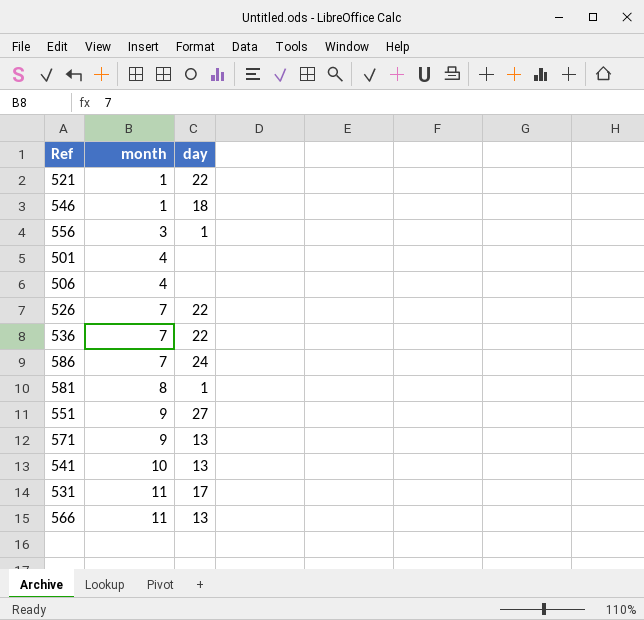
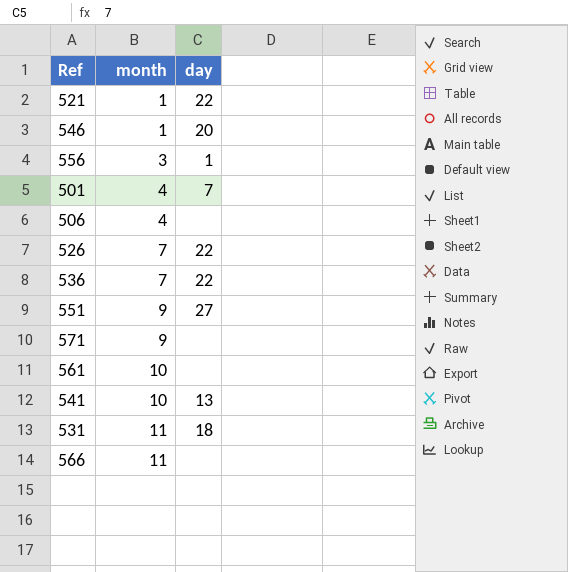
row 586: 7 | 24 -> none
row 581: 8 | 1 -> none
546 | day: 18 -> 20
501 | day: none -> 7
571 | day: 13 -> none
row 561: none -> 10 | none
531 | day: 17 -> 18
566 | day: 13 -> none

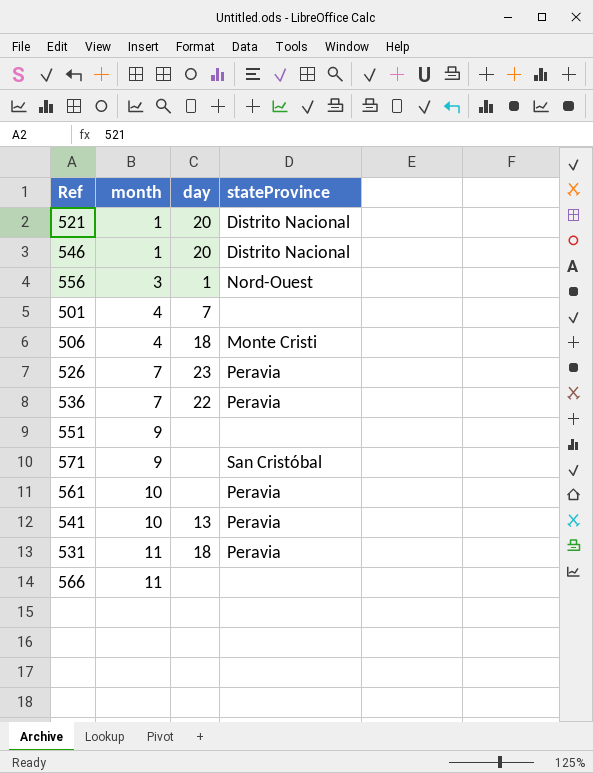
column stateProvince | position: none -> 4
521 | day: 22 -> 20
506 | day: none -> 18
526 | day: 22 -> 23
551 | day: 27 -> none

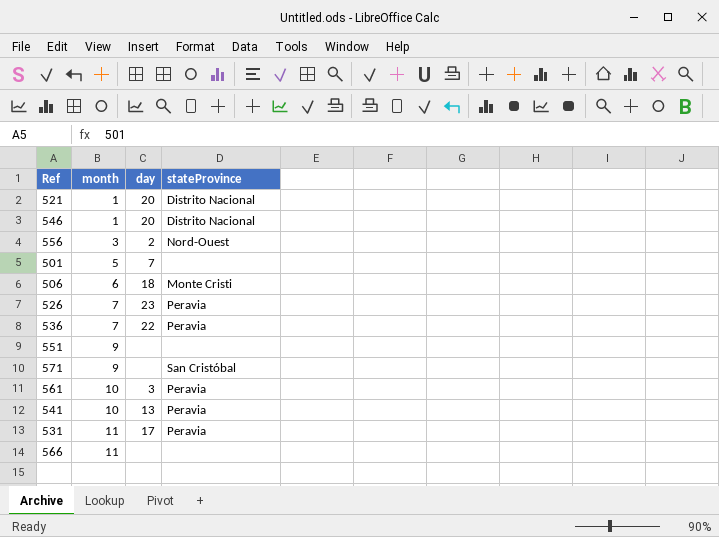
556 | day: 1 -> 2
501 | month: 4 -> 5
506 | month: 4 -> 6
561 | day: none -> 3
531 | day: 18 -> 17

